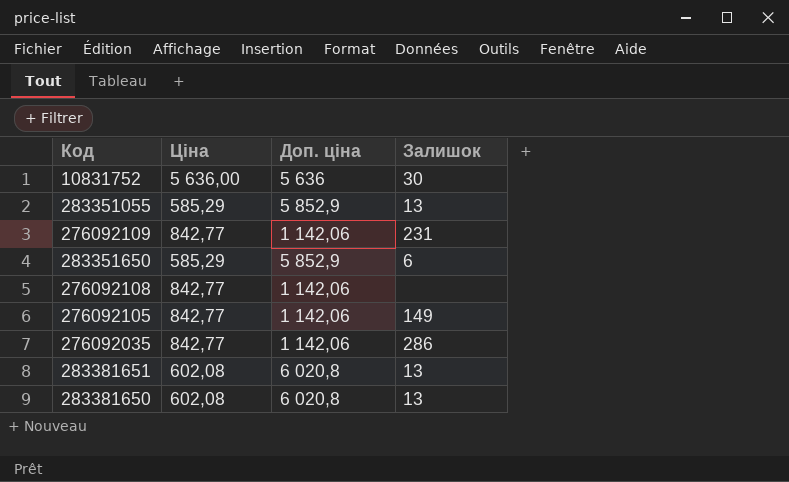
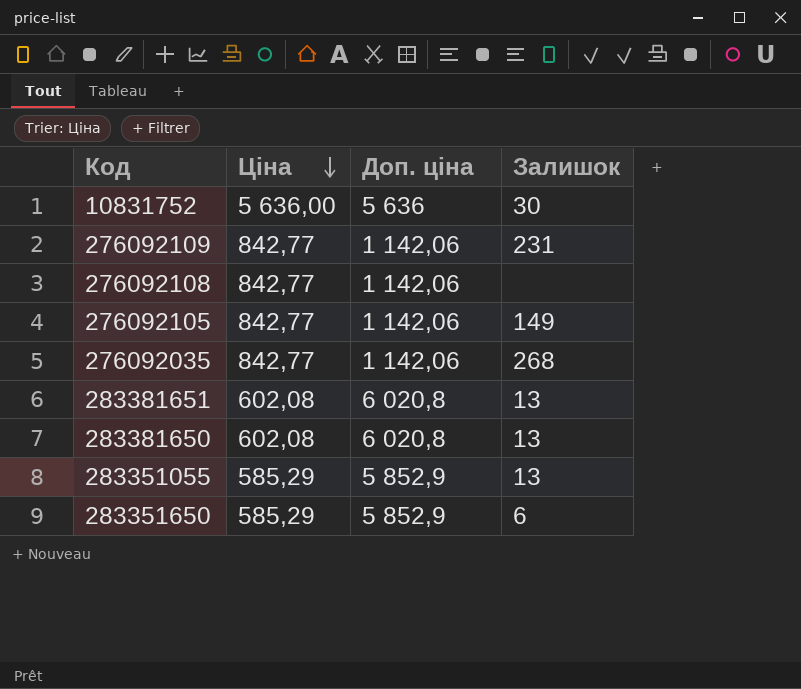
row order: none -> Ціна descending
276092035 | Залишок: 286 -> 268

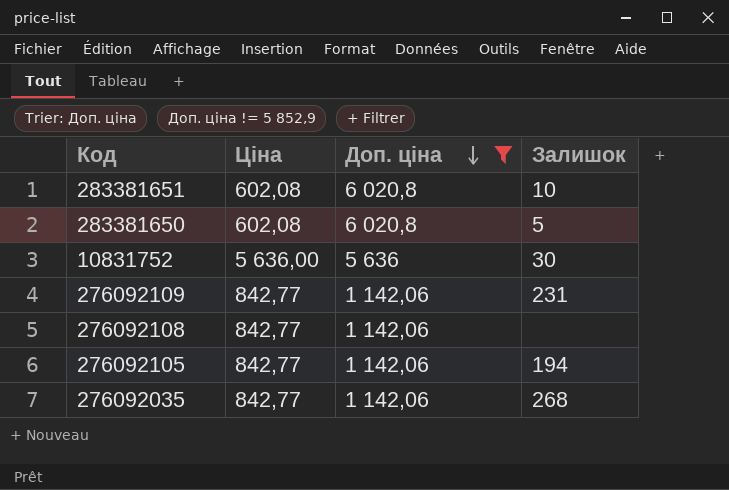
filter: none -> Доп. ціна != 5 852,9
row order: Ціна descending -> Доп. ціна descending
283381651 | Залишок: 13 -> 10
283381650 | Залишок: 13 -> 5
276092105 | Залишок: 149 -> 194

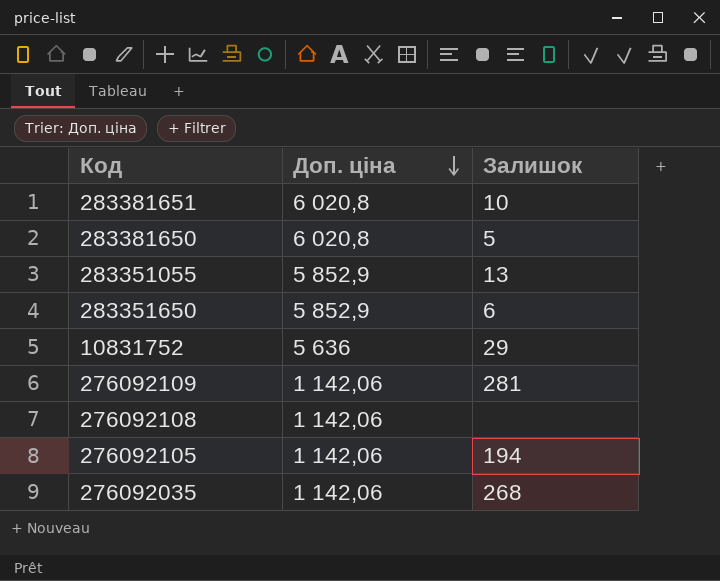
filter: Доп. ціна != 5 852,9 -> none
column Ціна | position: 2 -> none
10831752 | Залишок: 30 -> 29
276092109 | Залишок: 231 -> 281

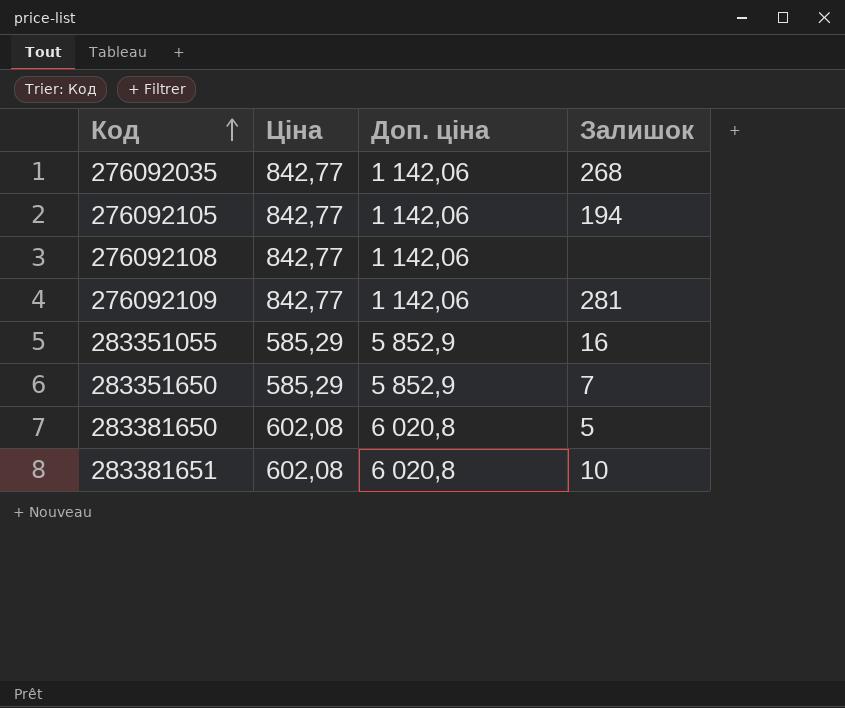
row order: Доп. ціна descending -> Код ascending
column Ціна | position: none -> 2
row 10831752: 5 636 | 29 -> none
283351055 | Залишок: 13 -> 16
283351650 | Залишок: 6 -> 7

